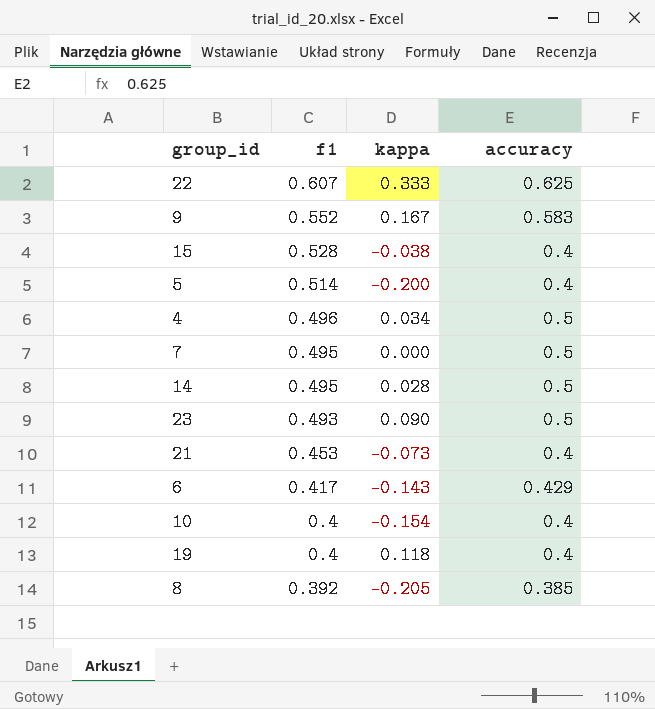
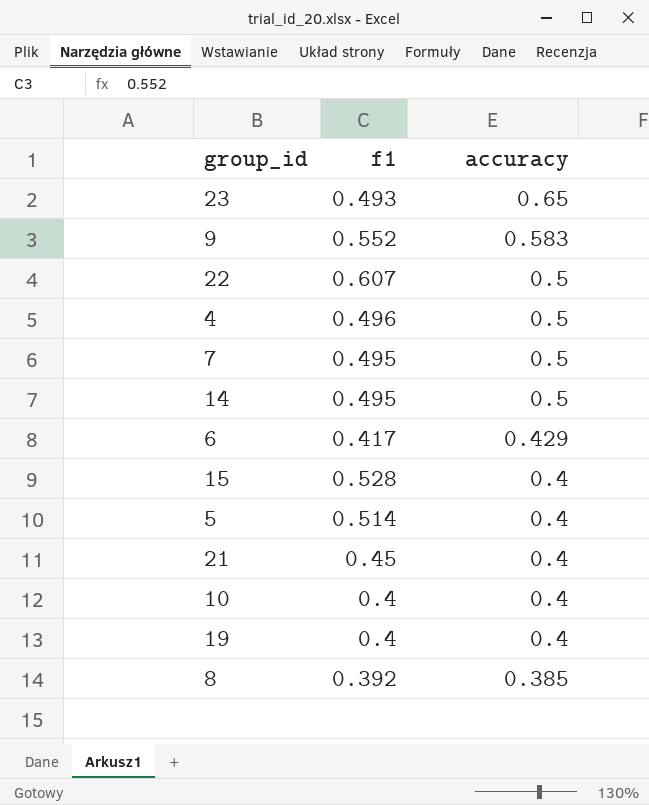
row order: f1 descending -> accuracy descending
column kappa | position: 3 -> none
23 | accuracy: 0.5 -> 0.65
22 | accuracy: 0.625 -> 0.5
21 | f1: 0.453 -> 0.45

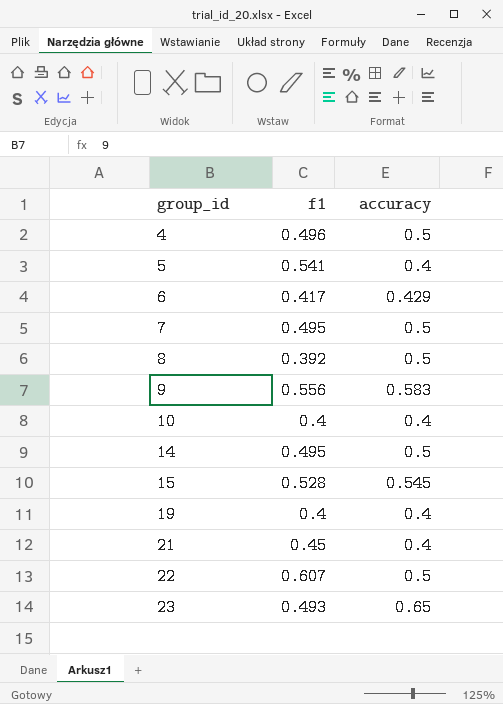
row order: accuracy descending -> group_id ascending
5 | f1: 0.514 -> 0.541
8 | accuracy: 0.385 -> 0.5
9 | f1: 0.552 -> 0.556
15 | accuracy: 0.4 -> 0.545

